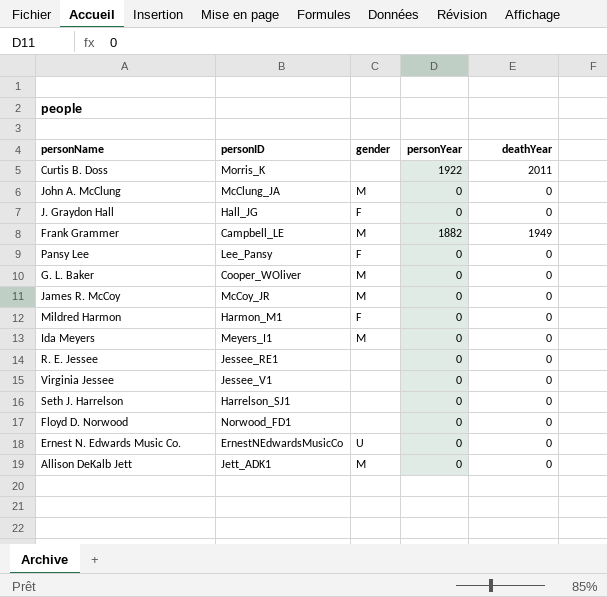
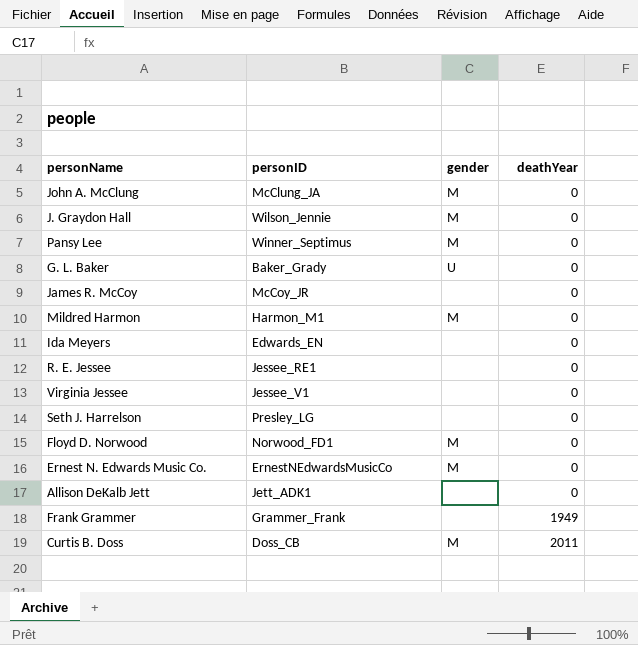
row order: none -> deathYear ascending
column personYear | position: 4 -> none
J. Graydon Hall | personID: Hall_JG -> Wilson_Jennie
J. Graydon Hall | gender: F -> M
Pansy Lee | personID: Lee_Pansy -> Winner_Septimus
Pansy Lee | gender: F -> M
G. L. Baker | personID: Cooper_WOliver -> Baker_Grady
G. L. Baker | gender: M -> U
James R. McCoy | gender: M -> none
Mildred Harmon | gender: F -> M
Ida Meyers | personID: Meyers_I1 -> Edwards_EN
Ida Meyers | gender: M -> none
Seth J. Harrelson | personID: Harrelson_SJ1 -> Presley_LG
Floyd D. Norwood | gender: none -> M
Ernest N. Edwards Music Co. | gender: U -> M
Allison DeKalb Jett | gender: M -> none
Frank Grammer | personID: Campbell_LE -> Grammer_Frank
Frank Grammer | gender: M -> none
Curtis B. Doss | personID: Morris_K -> Doss_CB
Curtis B. Doss | gender: none -> M

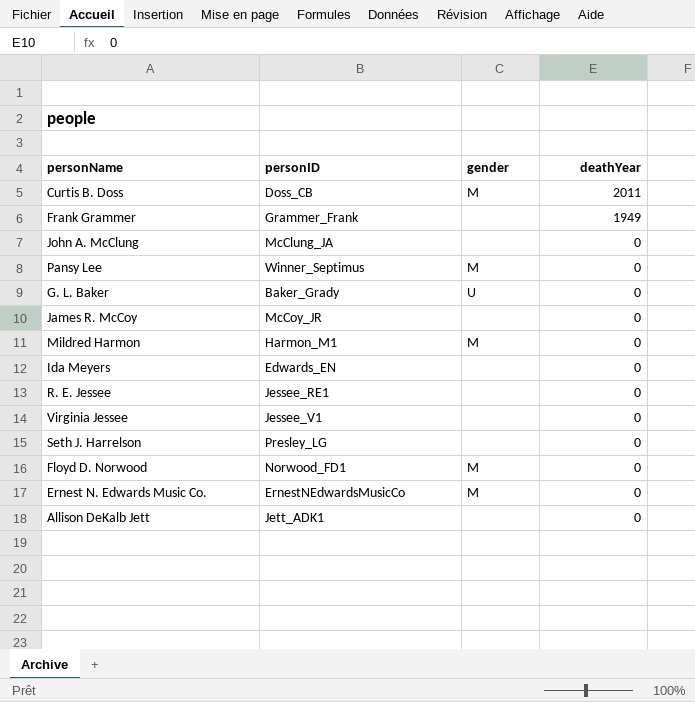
row order: deathYear ascending -> deathYear descending
row J. Graydon Hall: Wilson_Jennie | M | 0 -> none
John A. McClung | gender: M -> none

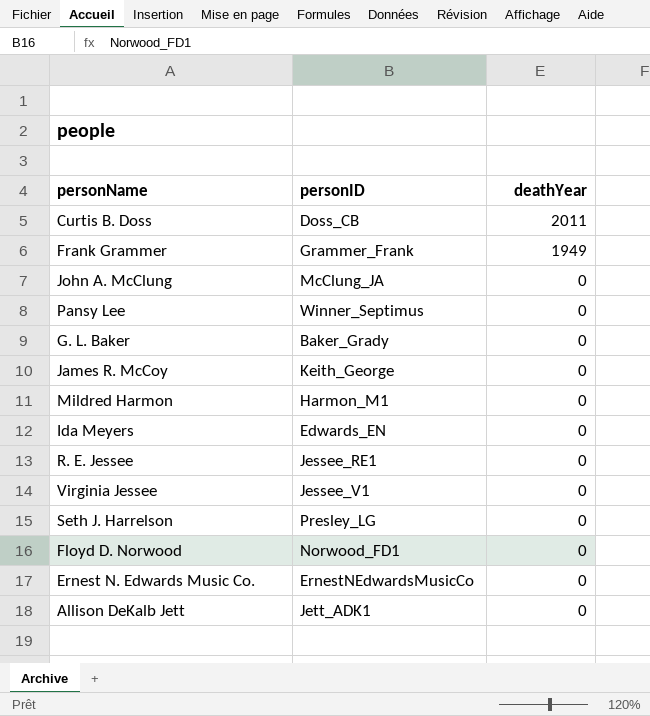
column gender | position: 3 -> none
James R. McCoy | personID: McCoy_JR -> Keith_George

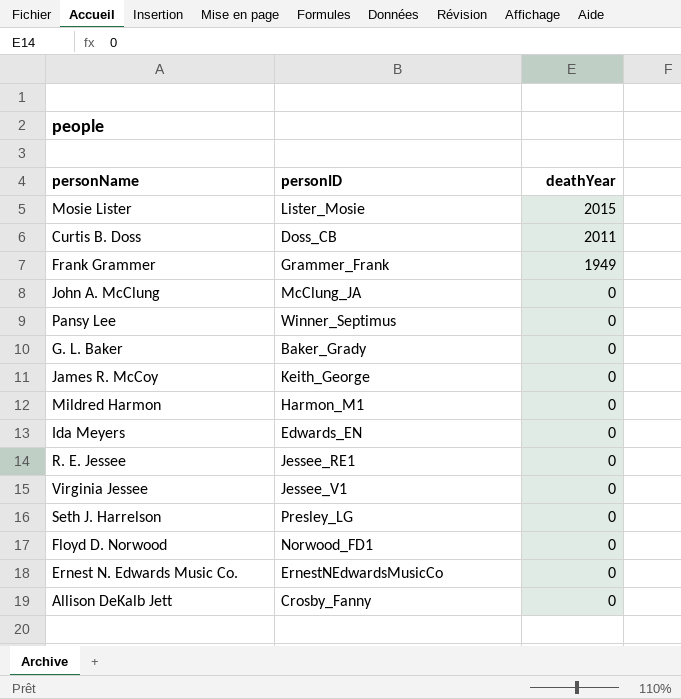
row Mosie Lister: none -> Lister_Mosie | 2015
Allison DeKalb Jett | personID: Jett_ADK1 -> Crosby_Fanny

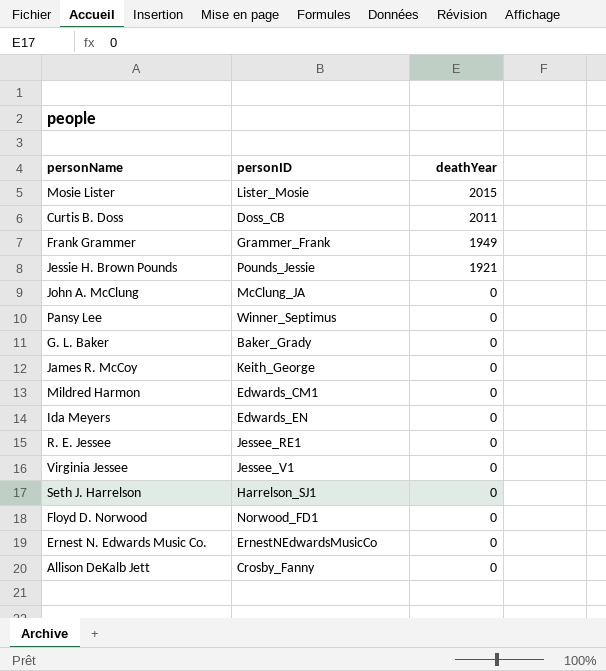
row Jessie H. Brown Pounds: none -> Pounds_Jessie | 1921
Mildred Harmon | personID: Harmon_M1 -> Edwards_CM1
Seth J. Harrelson | personID: Presley_LG -> Harrelson_SJ1

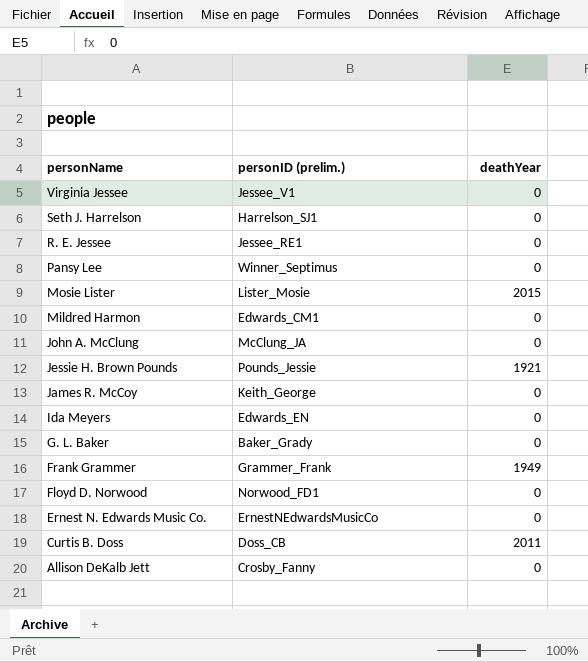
row order: deathYear descending -> personName descending
column name: personID -> personID (prelim.)

